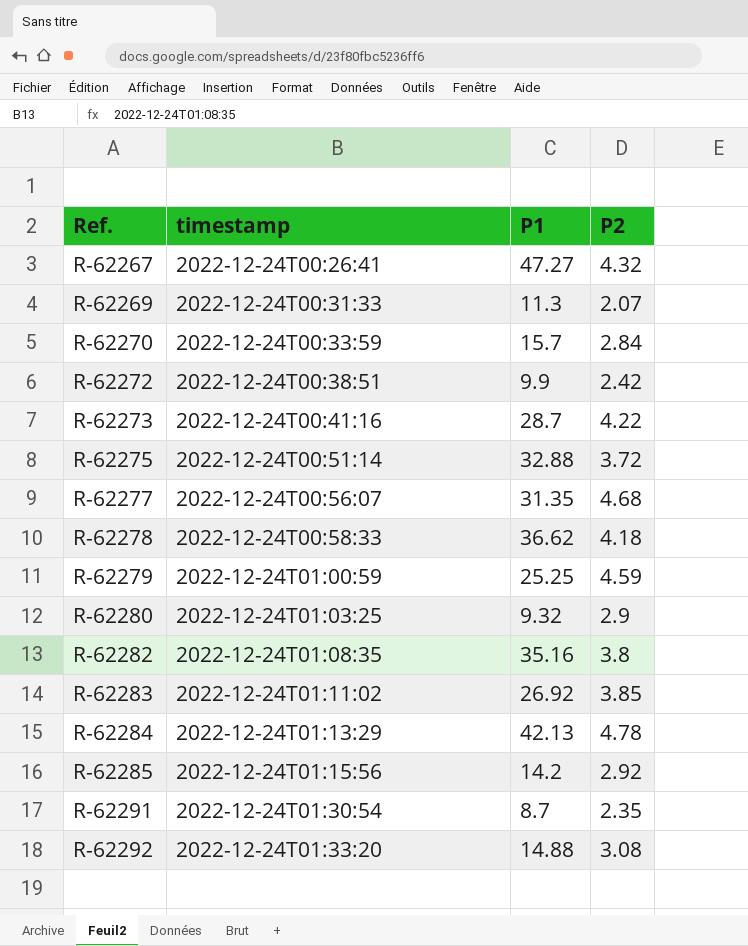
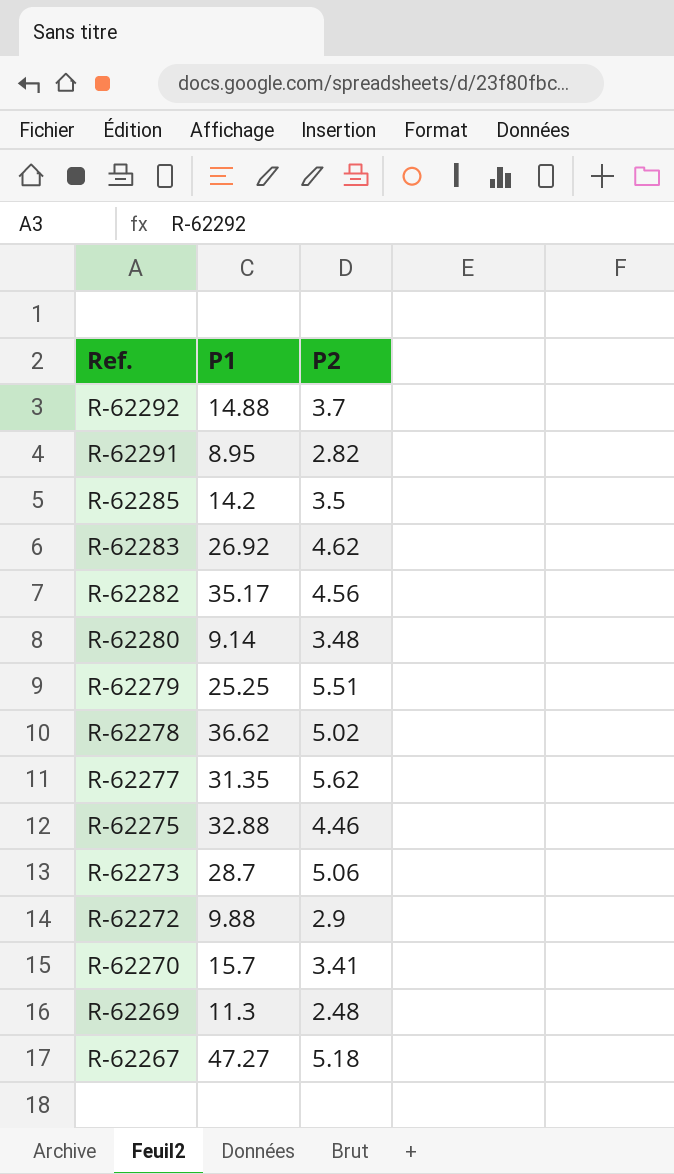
row order: Ref. ascending -> Ref. descending
column timestamp | position: 2 -> none
row R-62284: 2022-12-24T01:13:29 | 42.13 | 4.78 -> none
R-62292 | P2: 3.08 -> 3.7
R-62291 | P1: 8.7 -> 8.95
R-62291 | P2: 2.35 -> 2.82
R-62285 | P2: 2.92 -> 3.5
R-62283 | P2: 3.85 -> 4.62
R-62282 | P1: 35.16 -> 35.17
R-62282 | P2: 3.8 -> 4.56
R-62280 | P1: 9.32 -> 9.14
R-62280 | P2: 2.9 -> 3.48
R-62279 | P2: 4.59 -> 5.51
R-62278 | P2: 4.18 -> 5.02
R-62277 | P2: 4.68 -> 5.62
R-62275 | P2: 3.72 -> 4.46
R-62273 | P2: 4.22 -> 5.06
R-62272 | P1: 9.9 -> 9.88
R-62272 | P2: 2.42 -> 2.9
R-62270 | P2: 2.84 -> 3.41
R-62269 | P2: 2.07 -> 2.48
R-62267 | P2: 4.32 -> 5.18

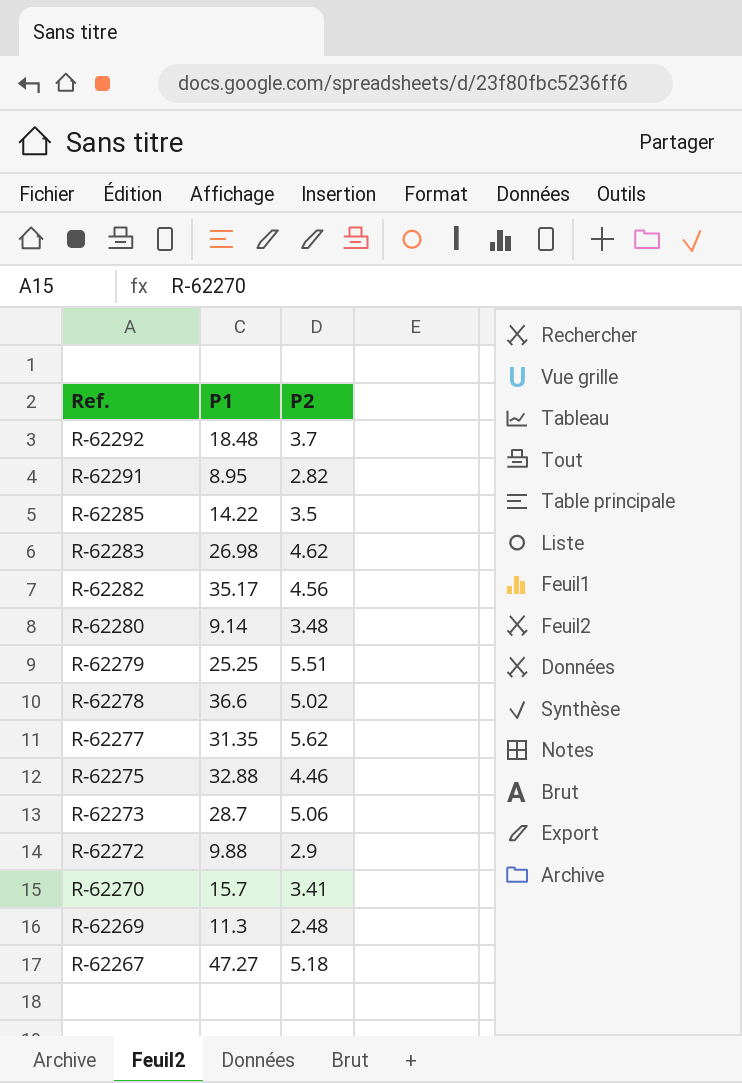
R-62292 | P1: 14.88 -> 18.48
R-62285 | P1: 14.2 -> 14.22
R-62283 | P1: 26.92 -> 26.98
R-62278 | P1: 36.62 -> 36.6

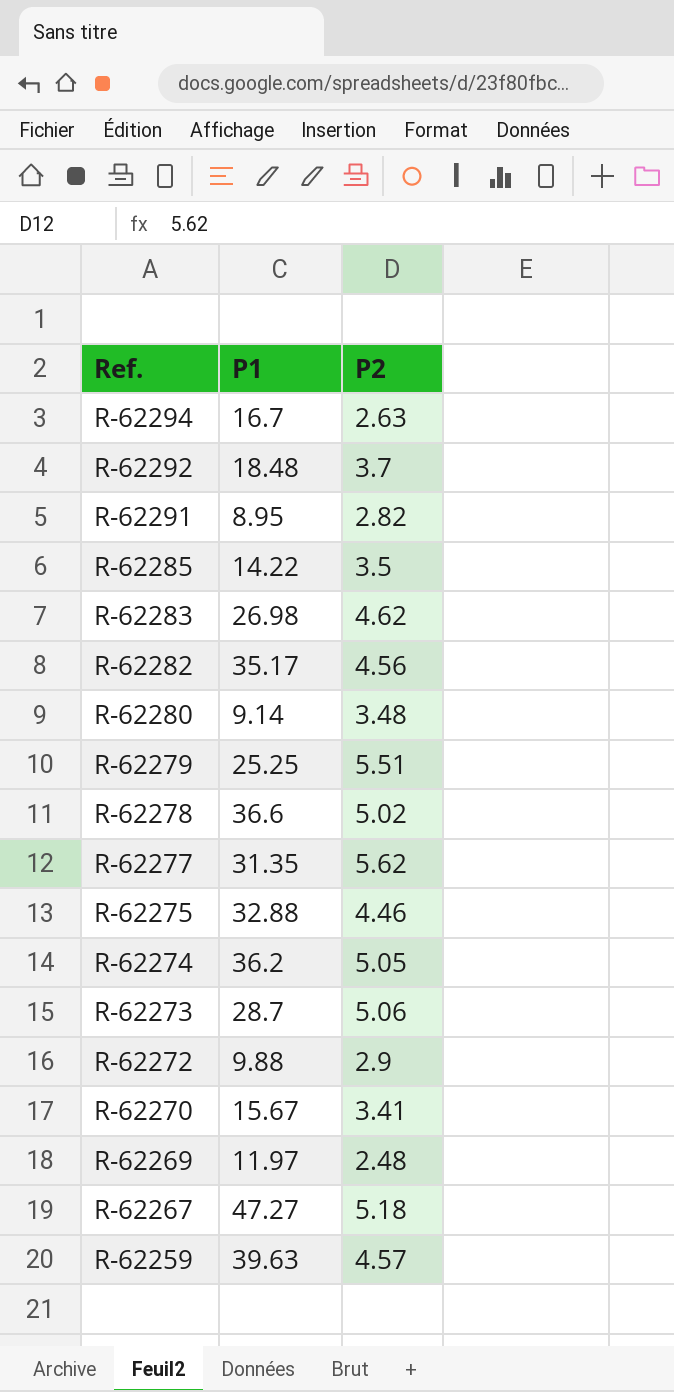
row R-62294: none -> 16.7 | 2.63
row R-62274: none -> 36.2 | 5.05
R-62270 | P1: 15.7 -> 15.67
R-62269 | P1: 11.3 -> 11.97
row R-62259: none -> 39.63 | 4.57

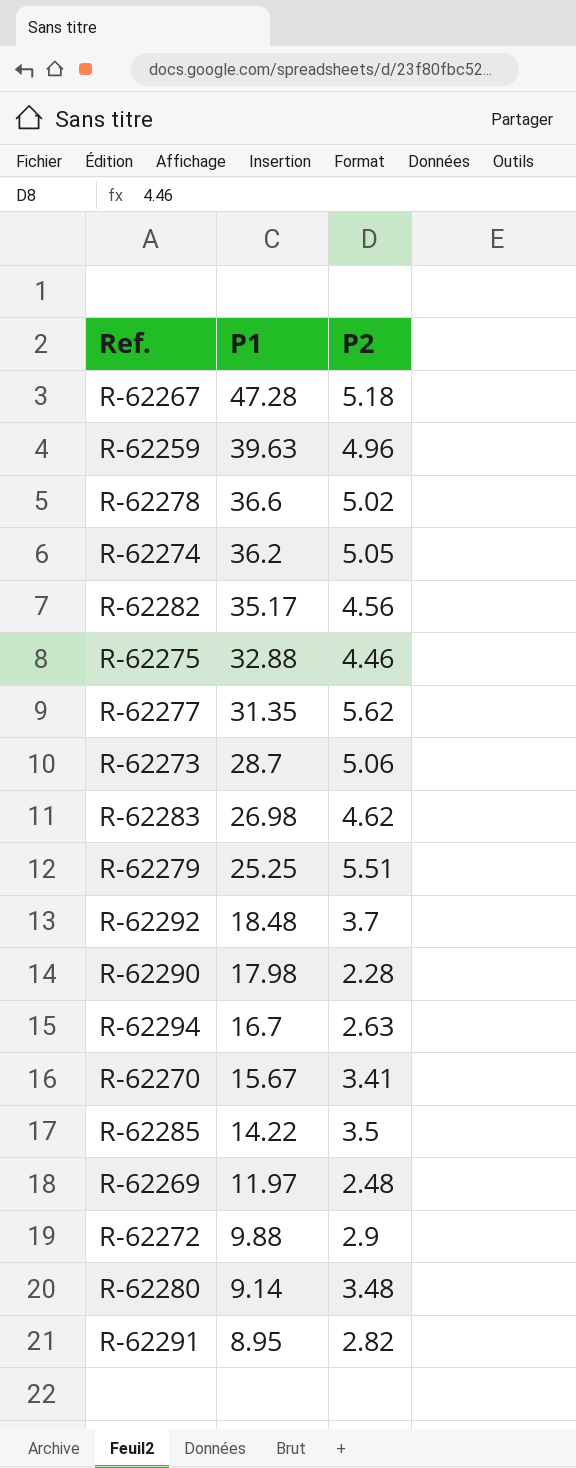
row order: Ref. descending -> P1 descending
R-62267 | P1: 47.27 -> 47.28
R-62259 | P2: 4.57 -> 4.96
row R-62290: none -> 17.98 | 2.28

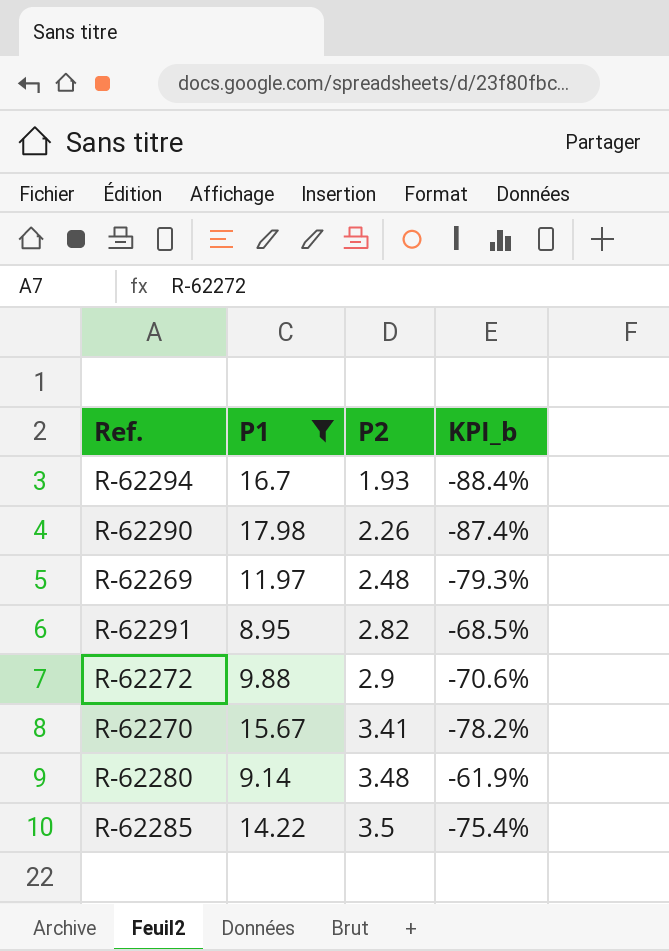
filter: none -> P1 <= 17.98
row order: P1 descending -> P2 ascending
column KPI_b | formula: none -> ([P2] - [P1]) / [P1]
R-62294 | P2: 2.63 -> 1.93
R-62290 | P2: 2.28 -> 2.26

